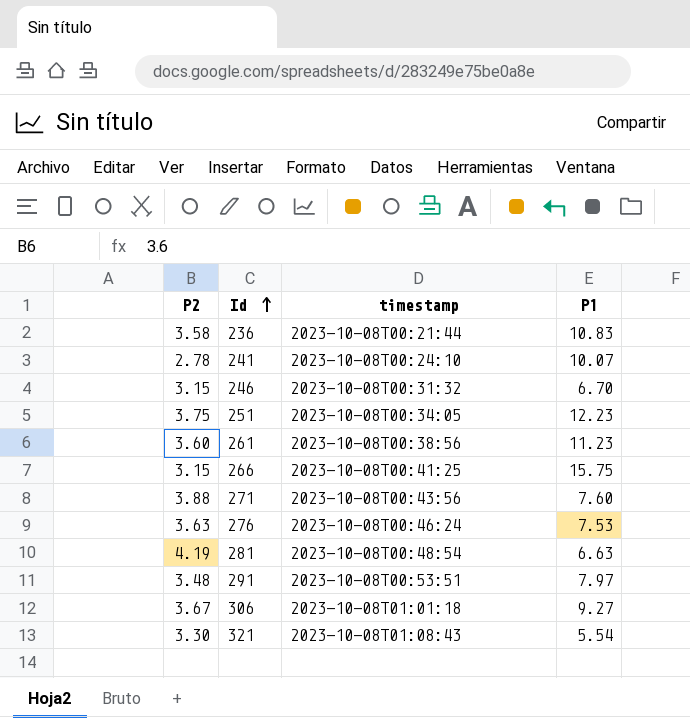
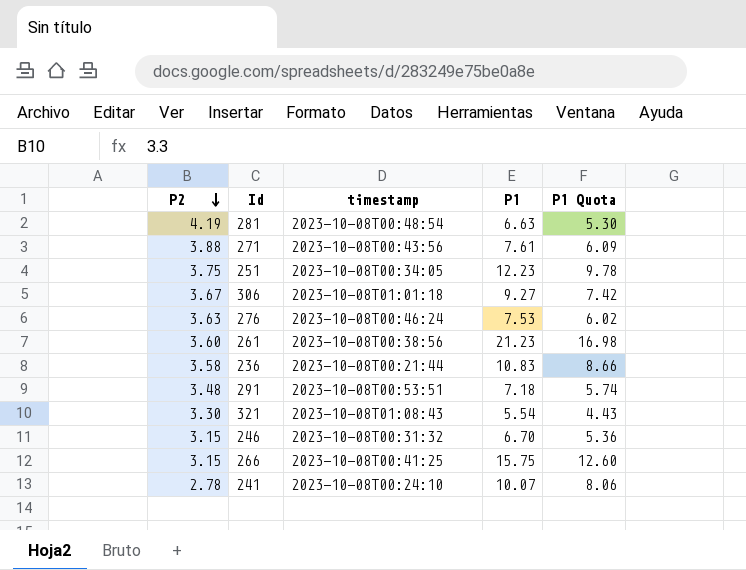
row order: Id ascending -> P2 descending
column P1 Quota | formula: none -> [P1] * 0.8
271 | P1: 7.60 -> 7.61
261 | P1: 11.23 -> 21.23
291 | P1: 7.97 -> 7.18

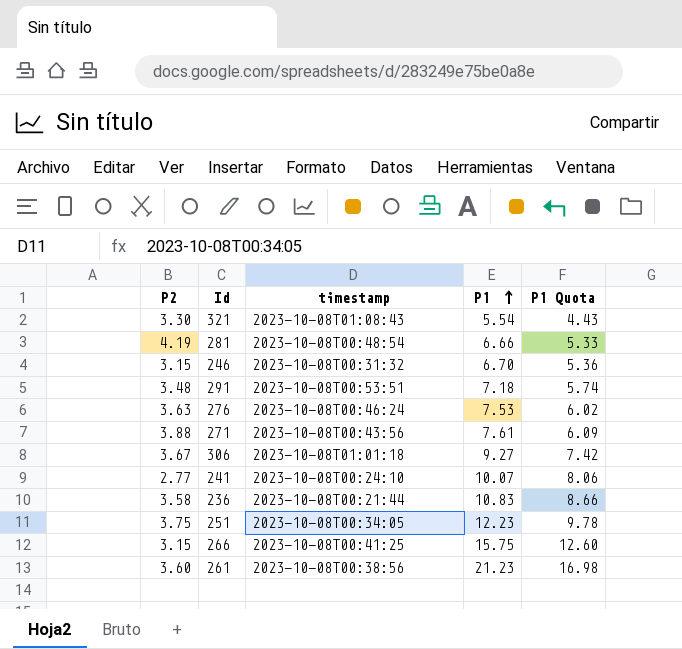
row order: P2 descending -> P1 ascending
281 | P1: 6.63 -> 6.66
281 | P1 Quota: 5.30 -> 5.33
241 | P2: 2.78 -> 2.77

